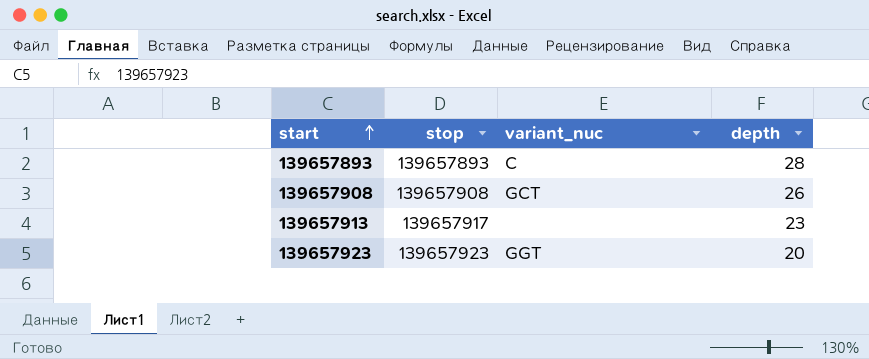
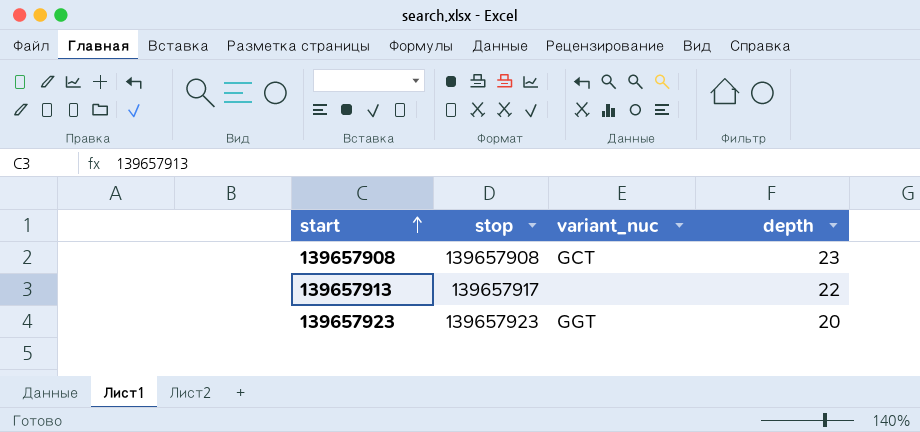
row 139657893: 139657893 | C | 28 -> none
139657908 | depth: 26 -> 23
139657913 | depth: 23 -> 22

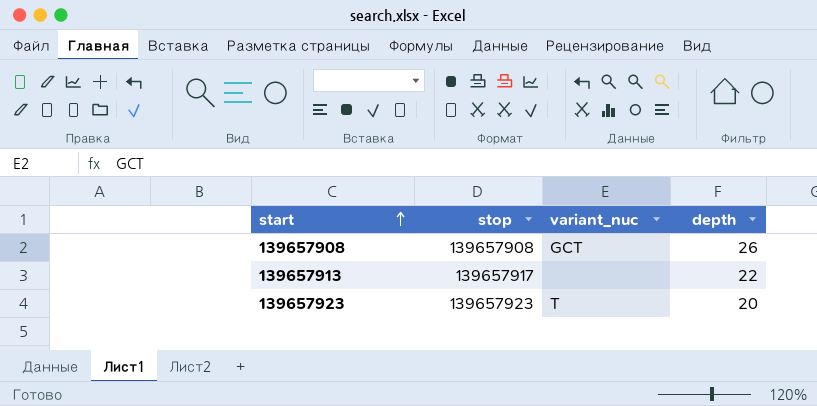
139657908 | depth: 23 -> 26
139657923 | variant_nuc: GGT -> T

